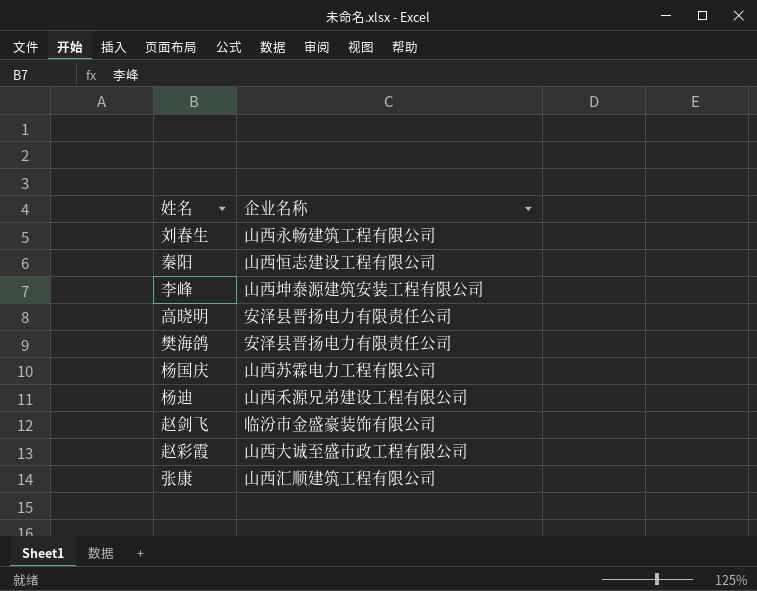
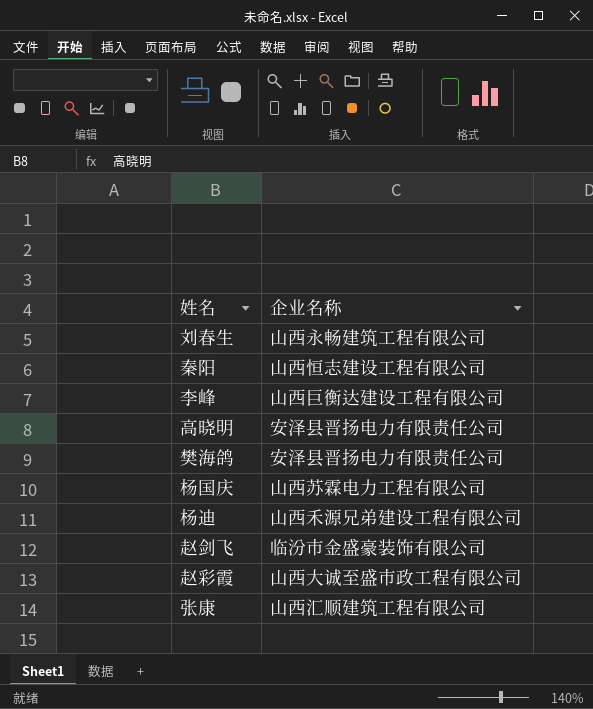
李峰 | 企业名称: 山西坤泰源建筑安装工程有限公司 -> 山西巨衡达建设工程有限公司

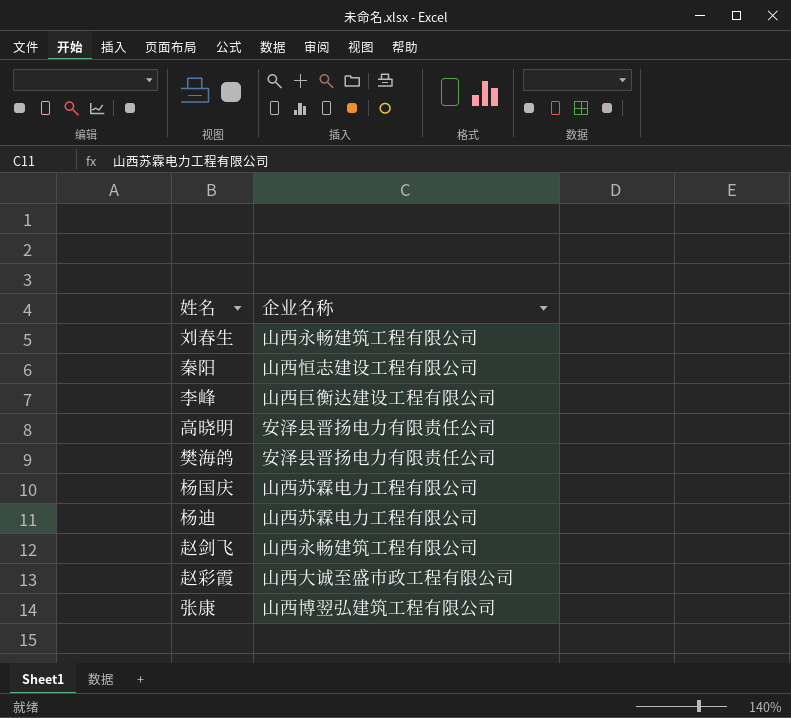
杨迪 | 企业名称: 山西禾源兄弟建设工程有限公司 -> 山西苏霖电力工程有限公司
赵剑飞 | 企业名称: 临汾市金盛豪装饰有限公司 -> 山西永畅建筑工程有限公司
张康 | 企业名称: 山西汇顺建筑工程有限公司 -> 山西博翌弘建筑工程有限公司

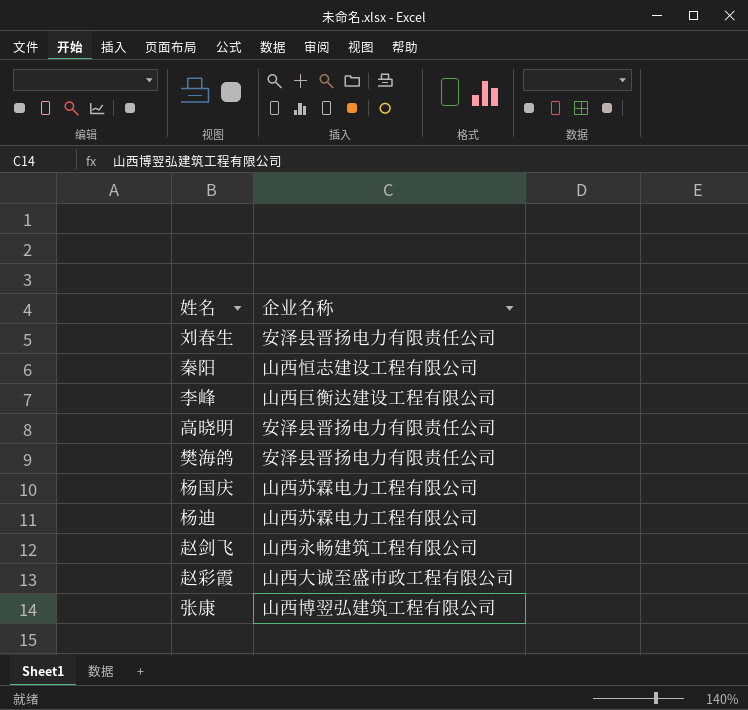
刘春生 | 企业名称: 山西永畅建筑工程有限公司 -> 安泽县晋扬电力有限责任公司

